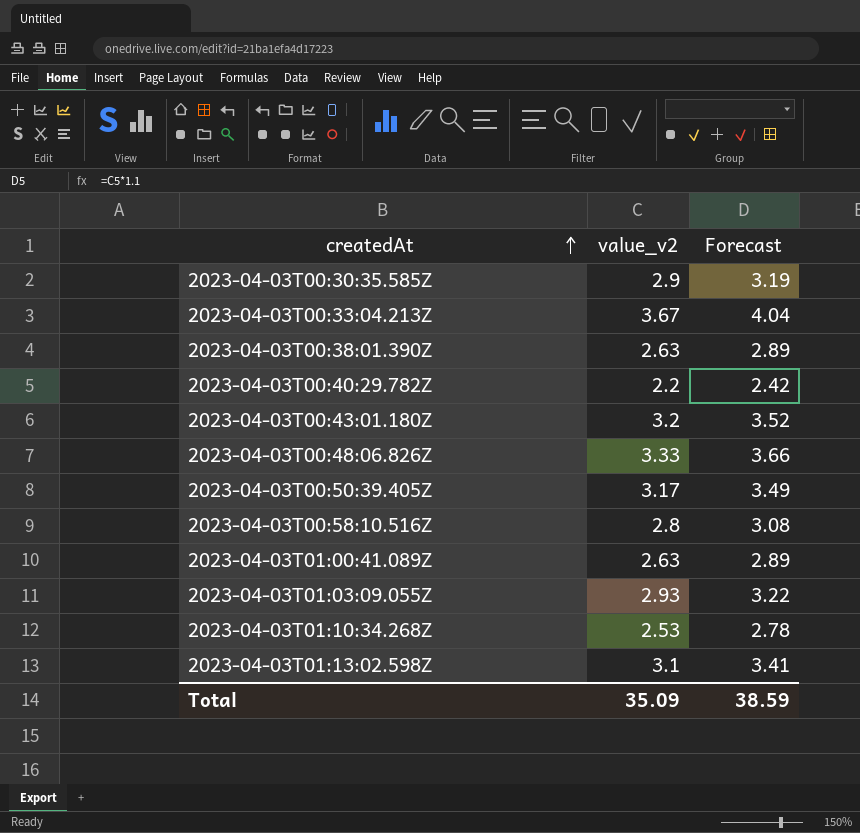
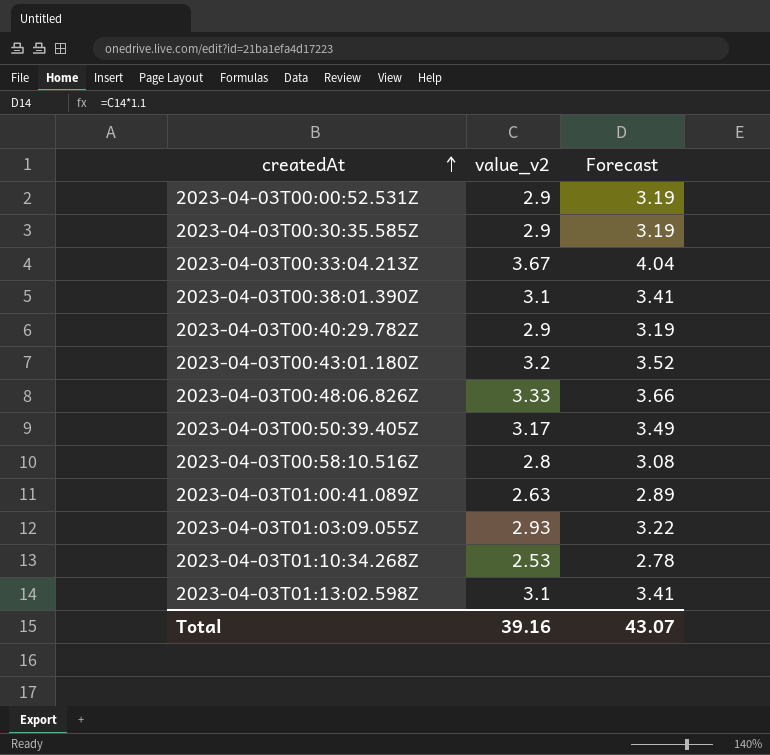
row 2023-04-03T00:00:52.531Z: none -> 2.9 | 3.19
2023-04-03T00:38:01.390Z | value_v2: 2.63 -> 3.1
2023-04-03T00:38:01.390Z | Forecast: 2.89 -> 3.41
2023-04-03T00:40:29.782Z | value_v2: 2.2 -> 2.9
2023-04-03T00:40:29.782Z | Forecast: 2.42 -> 3.19
Total | value_v2: 35.09 -> 39.16
Total | Forecast: 38.59 -> 43.07

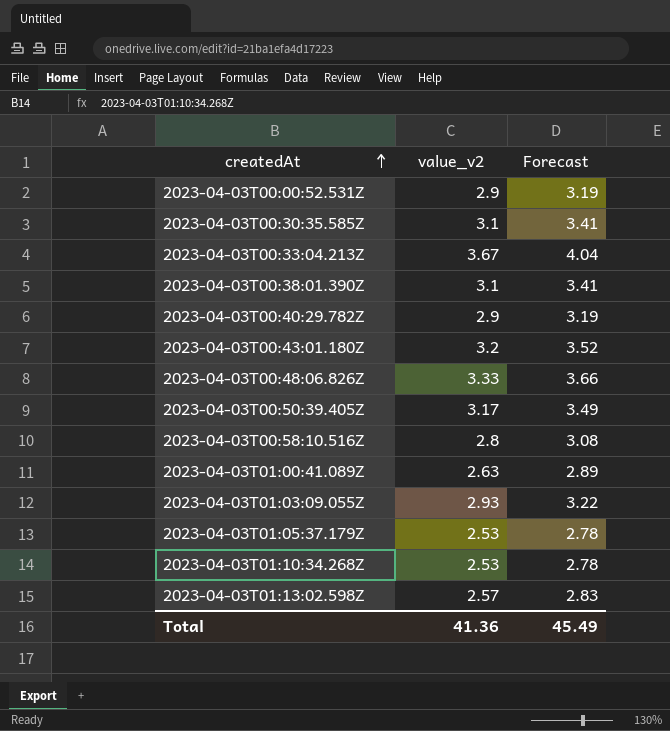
2023-04-03T00:30:35.585Z | value_v2: 2.9 -> 3.1
2023-04-03T00:30:35.585Z | Forecast: 3.19 -> 3.41
row 2023-04-03T01:05:37.179Z: none -> 2.53 | 2.78
2023-04-03T01:13:02.598Z | value_v2: 3.1 -> 2.57
2023-04-03T01:13:02.598Z | Forecast: 3.41 -> 2.83
Total | value_v2: 39.16 -> 41.36
Total | Forecast: 43.07 -> 45.49

